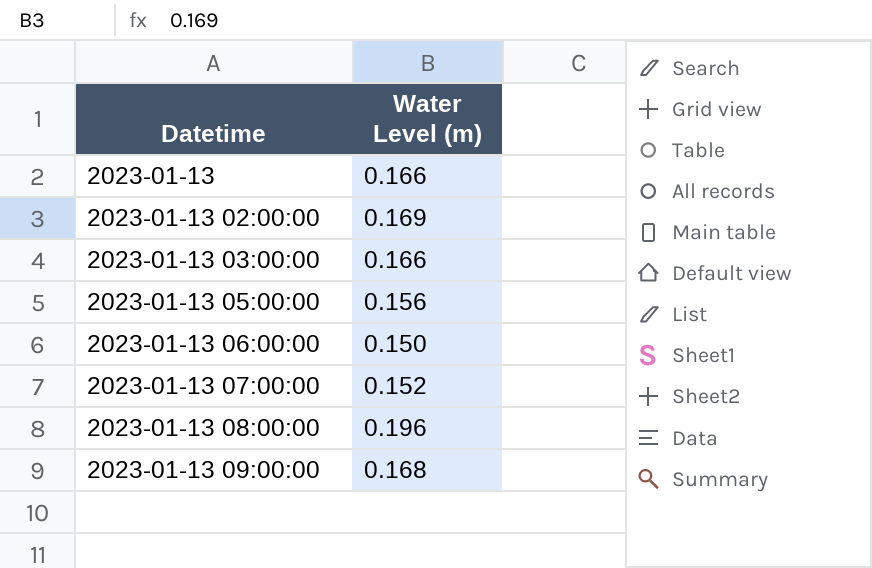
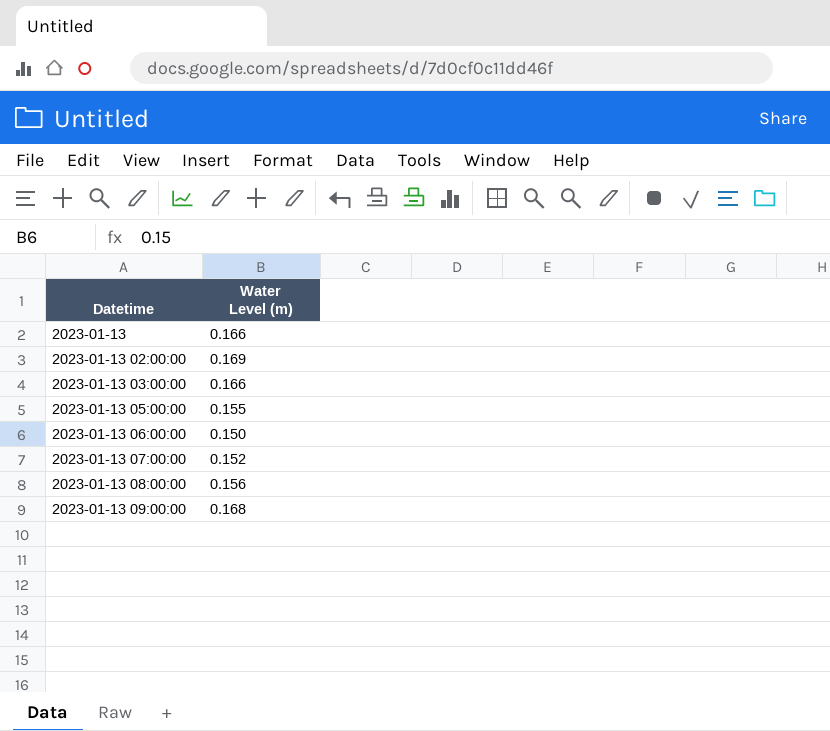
2023-01-13 05:00:00 | Water Level (m): 0.156 -> 0.155
2023-01-13 08:00:00 | Water Level (m): 0.196 -> 0.156

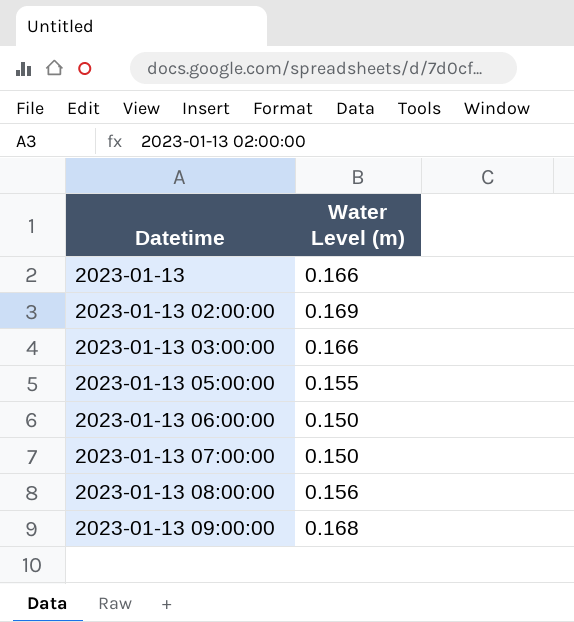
2023-01-13 07:00:00 | Water Level (m): 0.152 -> 0.150

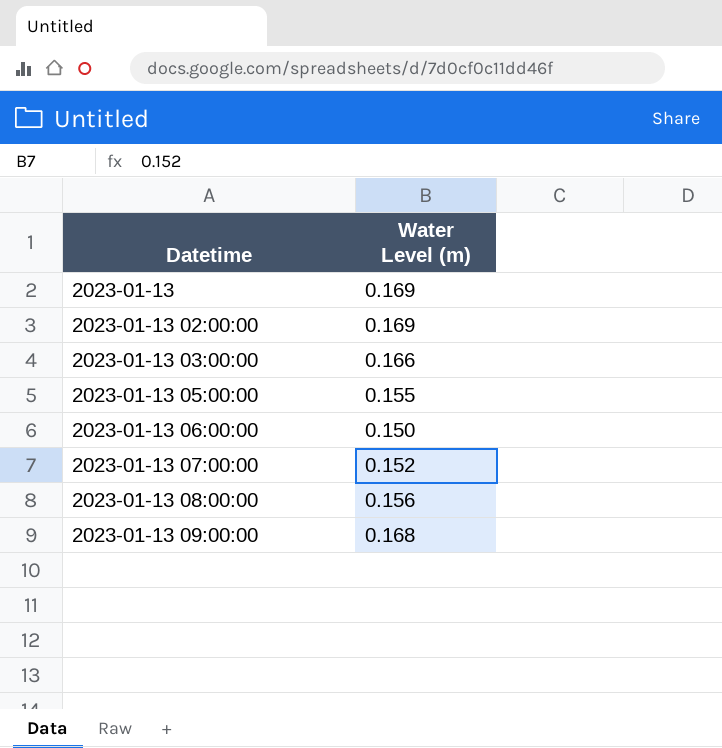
2023-01-13 | Water Level (m): 0.166 -> 0.169
2023-01-13 07:00:00 | Water Level (m): 0.150 -> 0.152

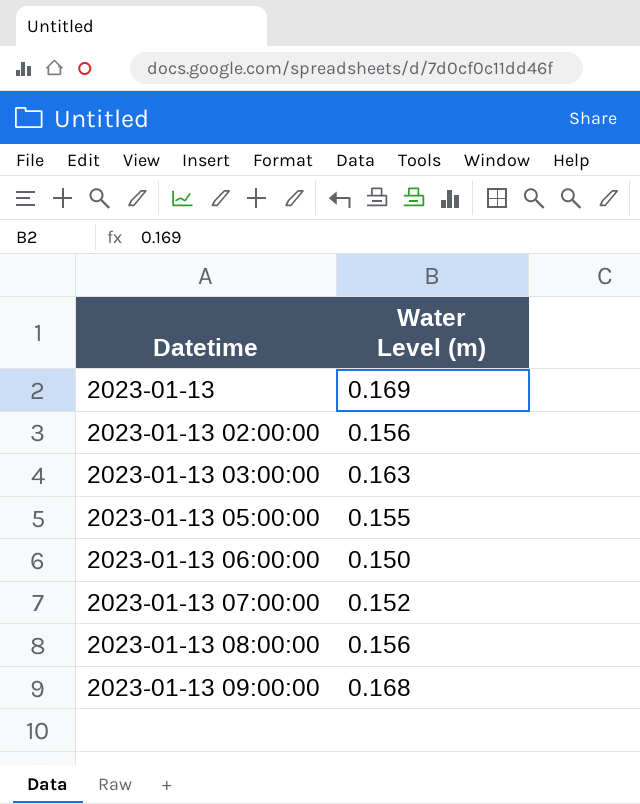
2023-01-13 02:00:00 | Water Level (m): 0.169 -> 0.156
2023-01-13 03:00:00 | Water Level (m): 0.166 -> 0.163

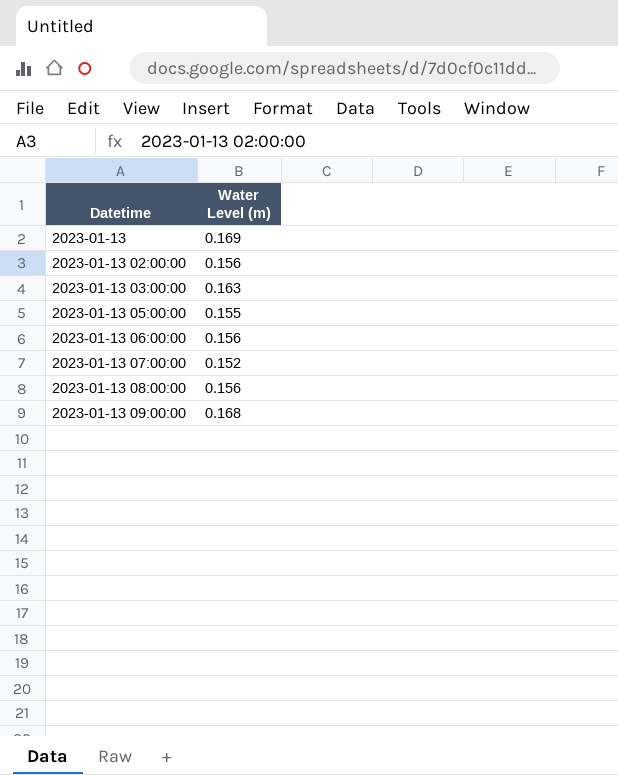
2023-01-13 06:00:00 | Water Level (m): 0.150 -> 0.156

